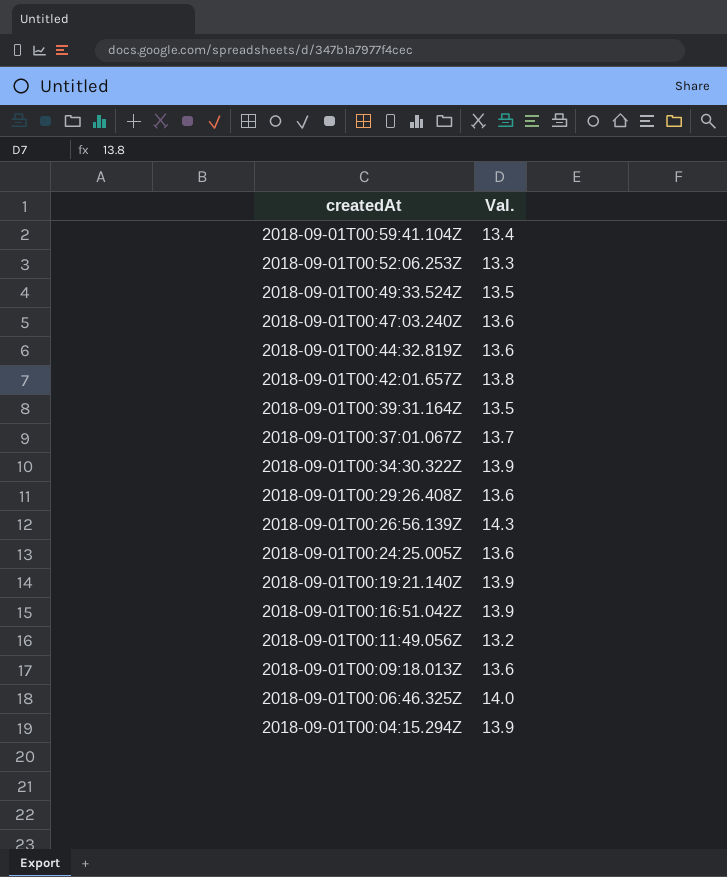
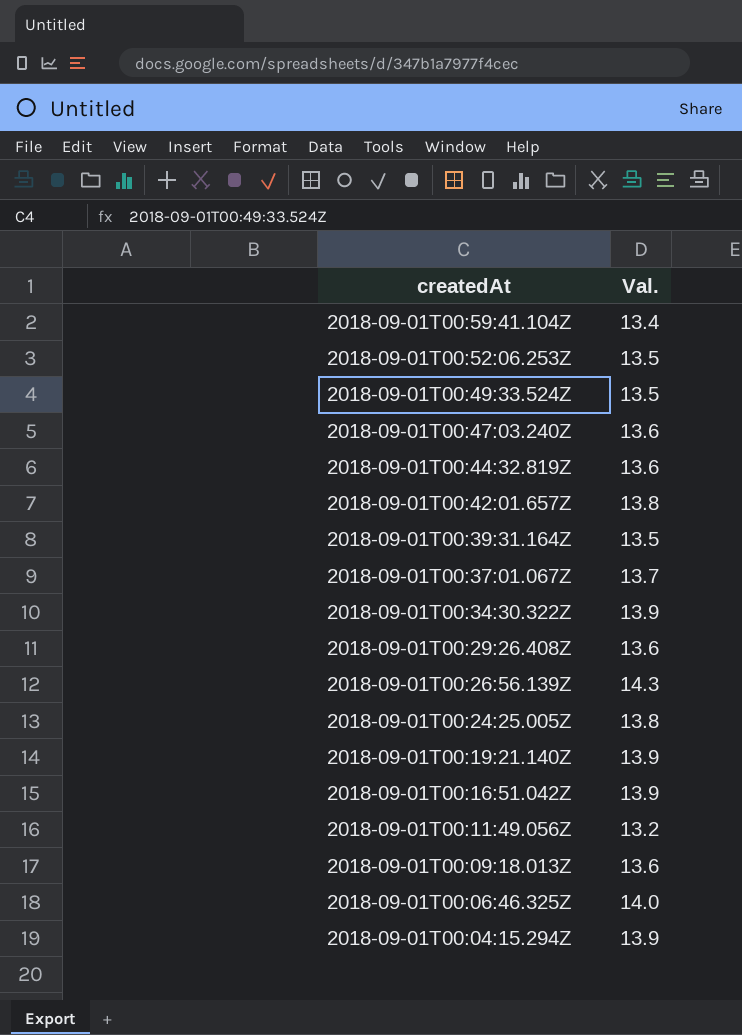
2018-09-01T00:52:06.253Z | Val.: 13.3 -> 13.5
2018-09-01T00:24:25.005Z | Val.: 13.6 -> 13.8

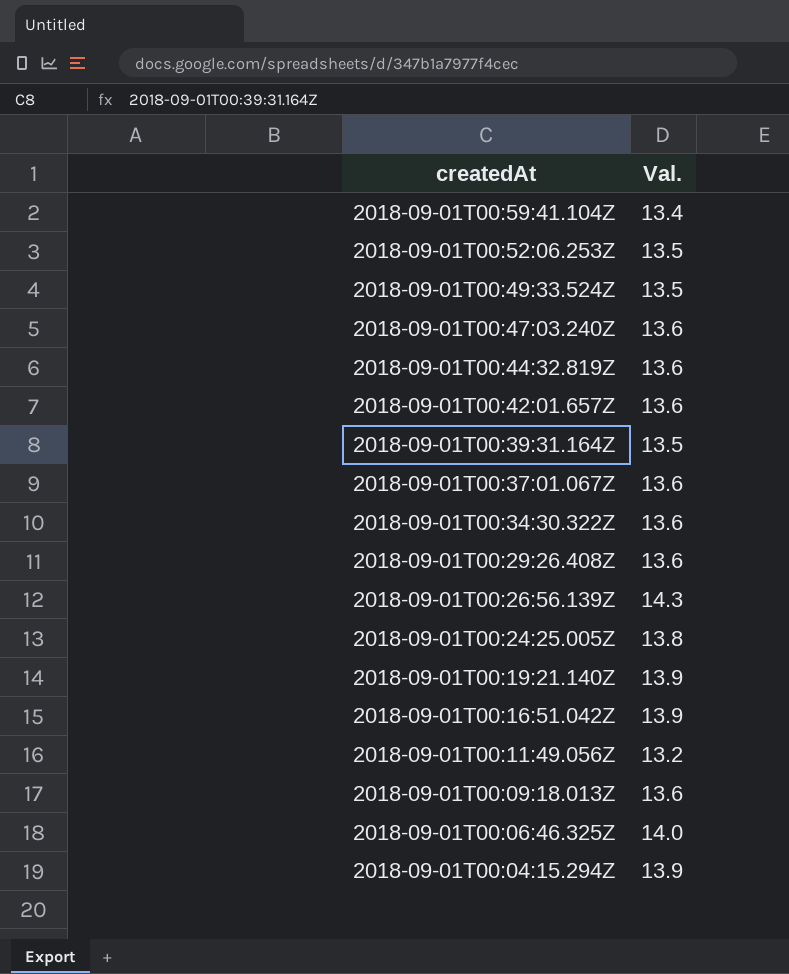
2018-09-01T00:42:01.657Z | Val.: 13.8 -> 13.6
2018-09-01T00:37:01.067Z | Val.: 13.7 -> 13.6
2018-09-01T00:34:30.322Z | Val.: 13.9 -> 13.6

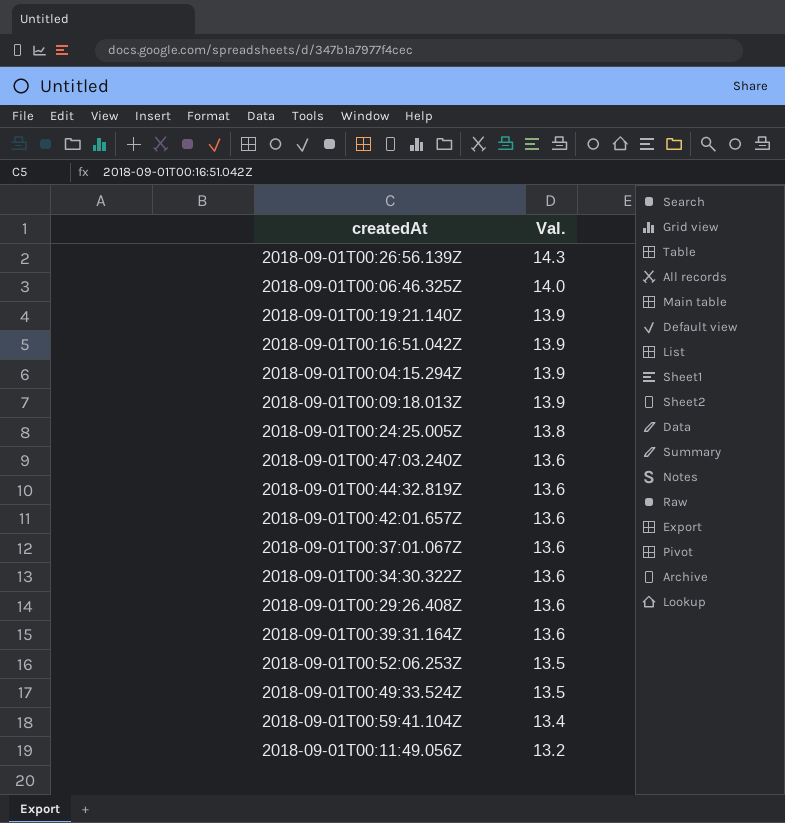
row order: createdAt descending -> Val. descending
2018-09-01T00:09:18.013Z | Val.: 13.6 -> 13.9
2018-09-01T00:39:31.164Z | Val.: 13.5 -> 13.6

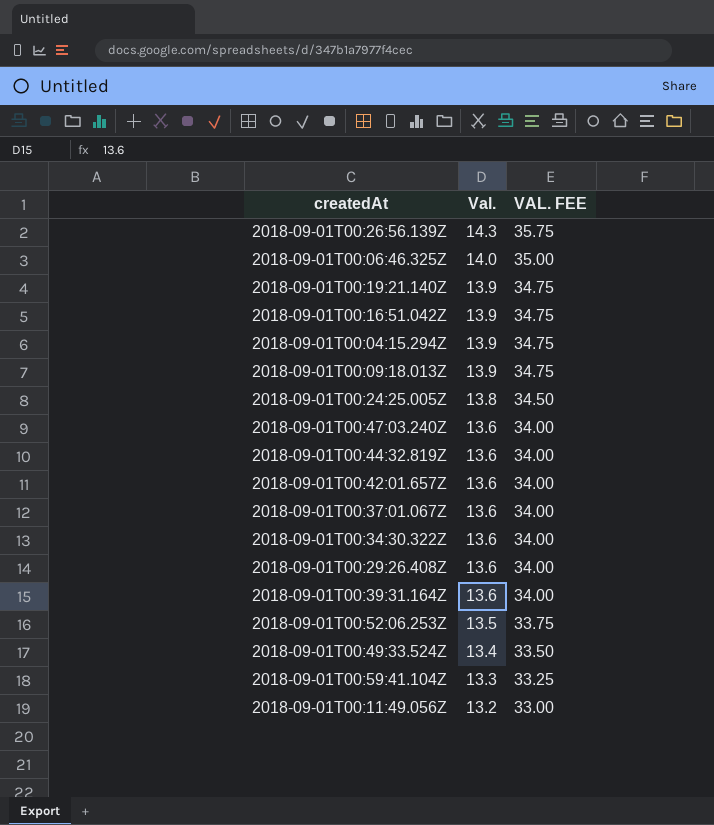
column VAL. FEE | formula: none -> [Val.] * 2.5
2018-09-01T00:49:33.524Z | Val.: 13.5 -> 13.4
2018-09-01T00:59:41.104Z | Val.: 13.4 -> 13.3

